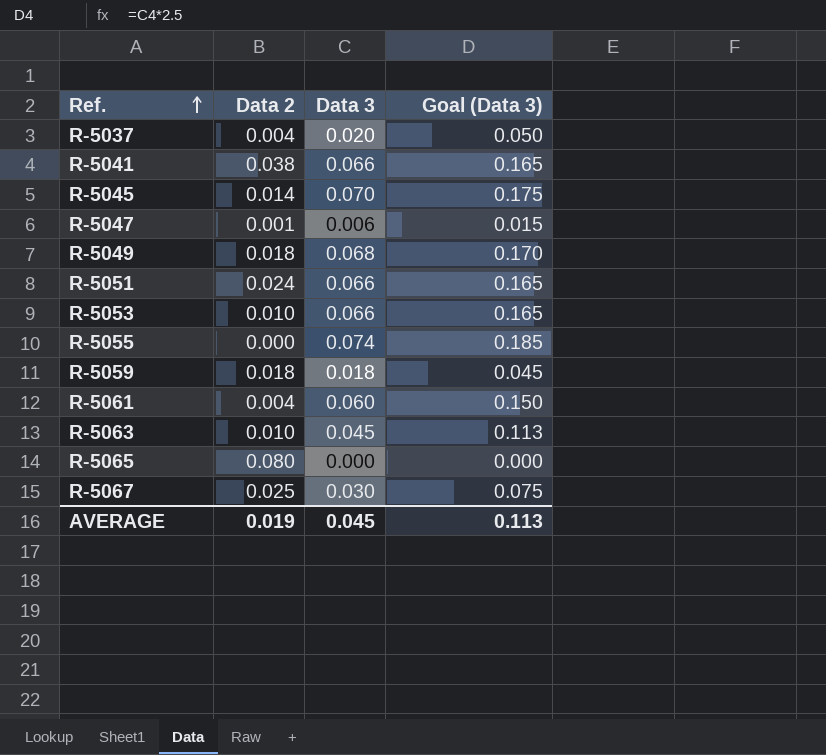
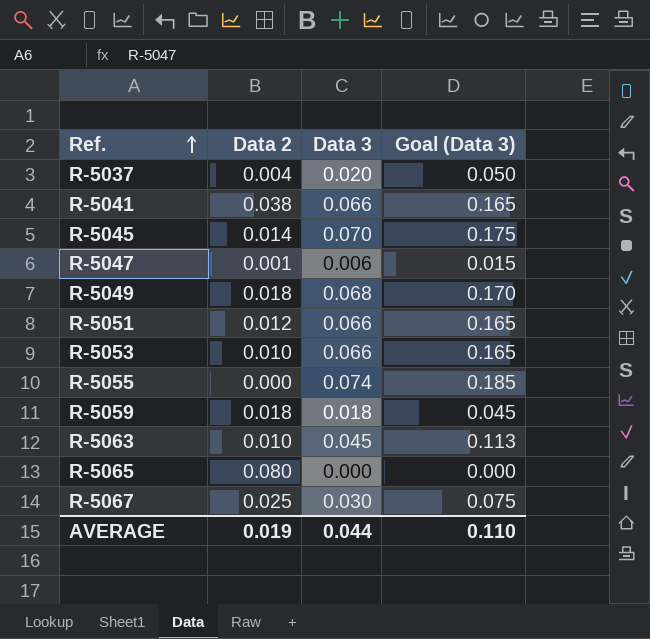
row R-5061: 0.004 | 0.060 | 0.150 -> none
R-5051 | Data 2: 0.024 -> 0.012
AVERAGE | Data 3: 0.045 -> 0.044
AVERAGE | Goal (Data 3): 0.113 -> 0.110

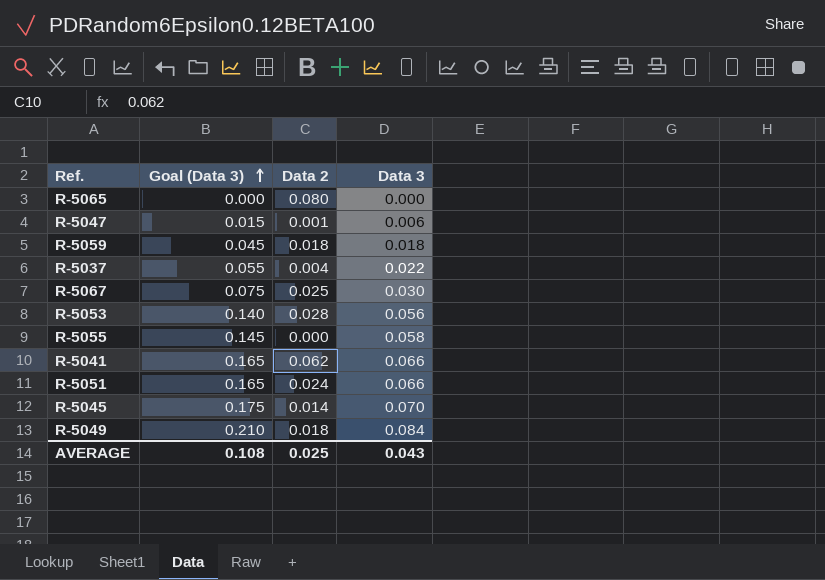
row order: Ref. ascending -> Goal (Data 3) ascending
column Goal (Data 3) | position: 4 -> 2
row R-5063: 0.010 | 0.045 | 0.113 -> none
R-5037 | Goal (Data 3): 0.050 -> 0.055
R-5037 | Data 3: 0.020 -> 0.022
R-5053 | Goal (Data 3): 0.165 -> 0.140
R-5053 | Data 2: 0.010 -> 0.028
R-5053 | Data 3: 0.066 -> 0.056
R-5055 | Goal (Data 3): 0.185 -> 0.145
R-5055 | Data 3: 0.074 -> 0.058
R-5041 | Data 2: 0.038 -> 0.062
R-5051 | Data 2: 0.012 -> 0.024
R-5049 | Goal (Data 3): 0.170 -> 0.210
R-5049 | Data 3: 0.068 -> 0.084
AVERAGE | Goal (Data 3): 0.110 -> 0.108
AVERAGE | Data 2: 0.019 -> 0.025
AVERAGE | Data 3: 0.044 -> 0.043

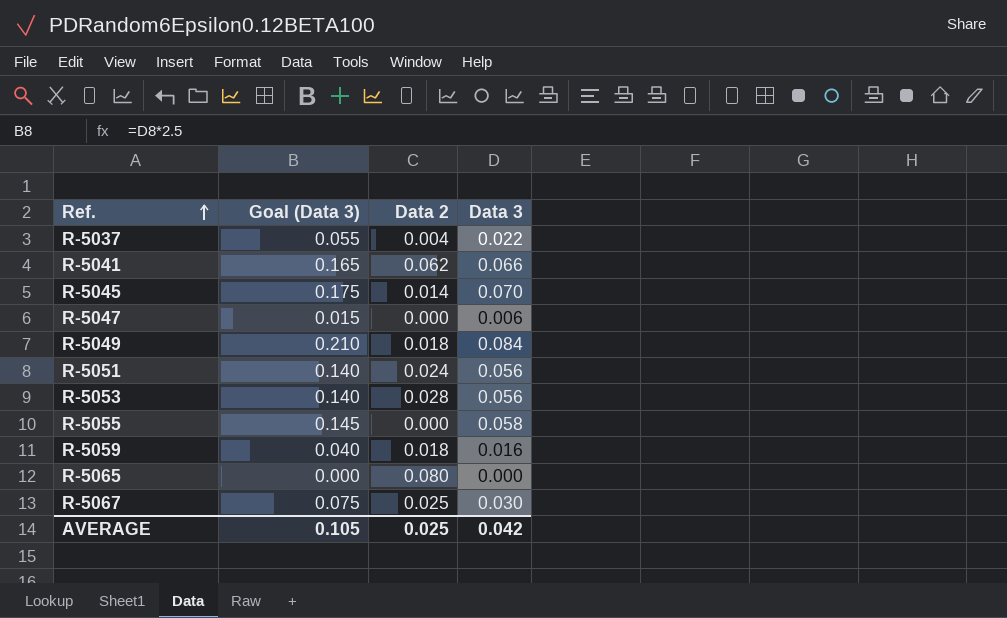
row order: Goal (Data 3) ascending -> Ref. ascending
R-5047 | Data 2: 0.001 -> 0.000
R-5051 | Goal (Data 3): 0.165 -> 0.140
R-5051 | Data 3: 0.066 -> 0.056
R-5059 | Goal (Data 3): 0.045 -> 0.040
R-5059 | Data 3: 0.018 -> 0.016
AVERAGE | Goal (Data 3): 0.108 -> 0.105
AVERAGE | Data 3: 0.043 -> 0.042

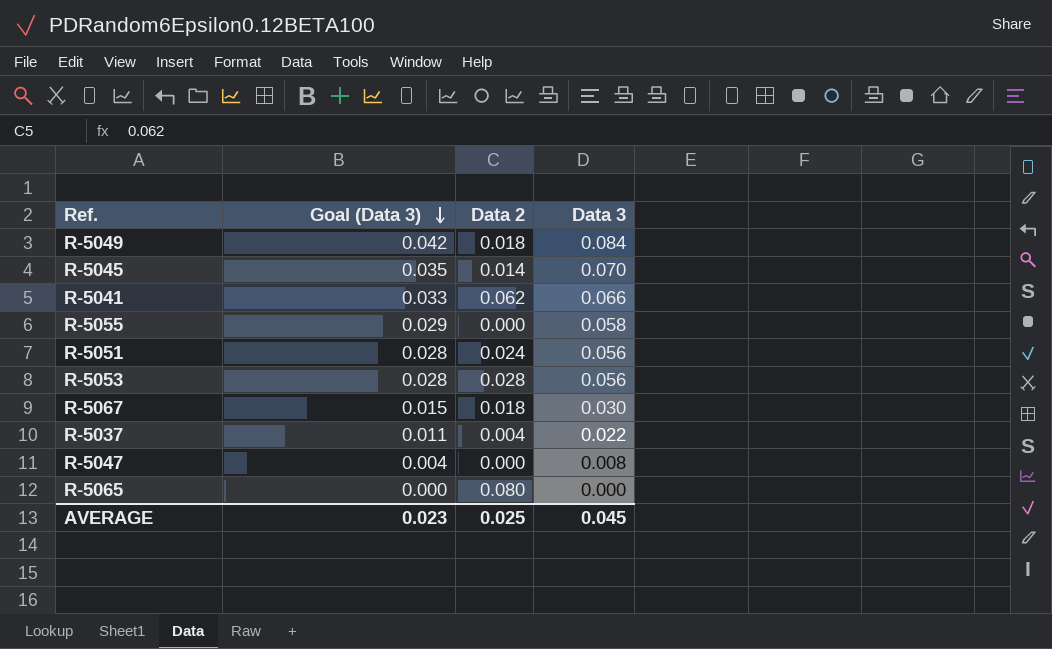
row order: Ref. ascending -> Goal (Data 3) descending
column Goal (Data 3) | formula: [Data 3] * 2.5 -> [Data 3] * 0.5
row R-5059: 0.040 | 0.018 | 0.016 -> none
R-5067 | Data 2: 0.025 -> 0.018
R-5047 | Data 3: 0.006 -> 0.008
AVERAGE | Goal (Data 3): 0.105 -> 0.023
AVERAGE | Data 3: 0.042 -> 0.045

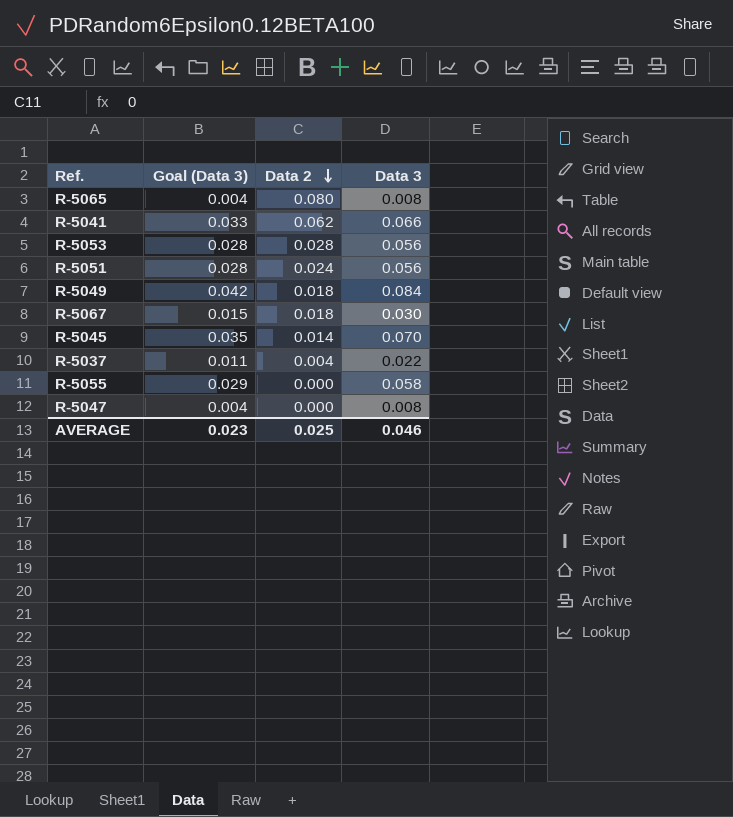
row order: Goal (Data 3) descending -> Data 2 descending
R-5065 | Goal (Data 3): 0.000 -> 0.004
R-5065 | Data 3: 0.000 -> 0.008
AVERAGE | Data 3: 0.045 -> 0.046

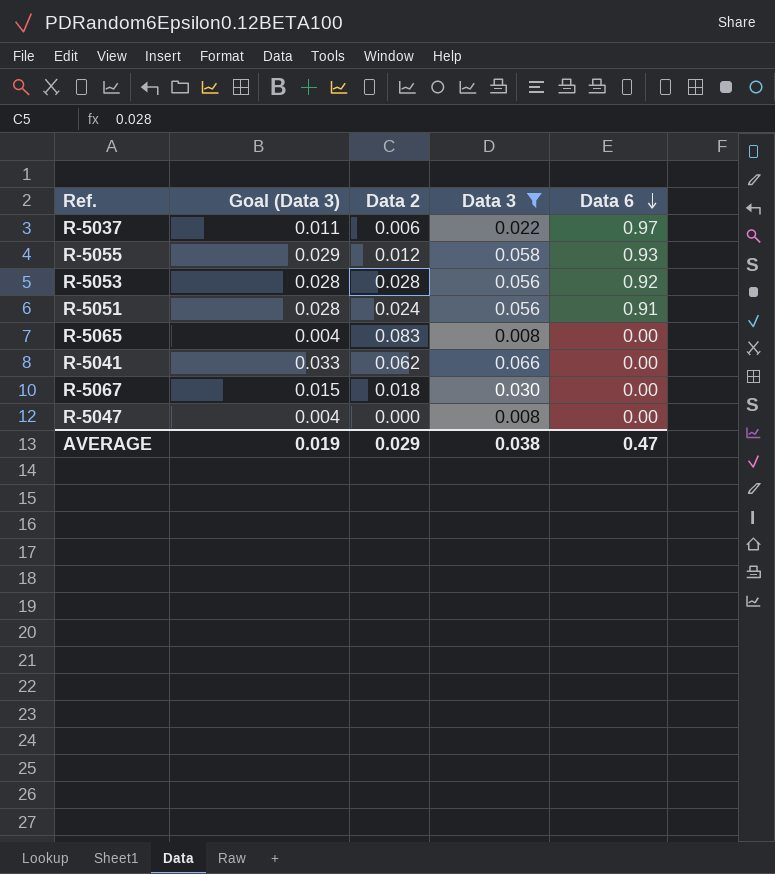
filter: none -> Data 3 <= 0.066
row order: Data 2 descending -> Data 6 descending
column Data 6 | position: none -> 5
R-5037 | Data 2: 0.004 -> 0.006
R-5055 | Data 2: 0.000 -> 0.012
R-5065 | Data 2: 0.080 -> 0.083
AVERAGE | Goal (Data 3): 0.023 -> 0.019
AVERAGE | Data 2: 0.025 -> 0.029
AVERAGE | Data 3: 0.046 -> 0.038

